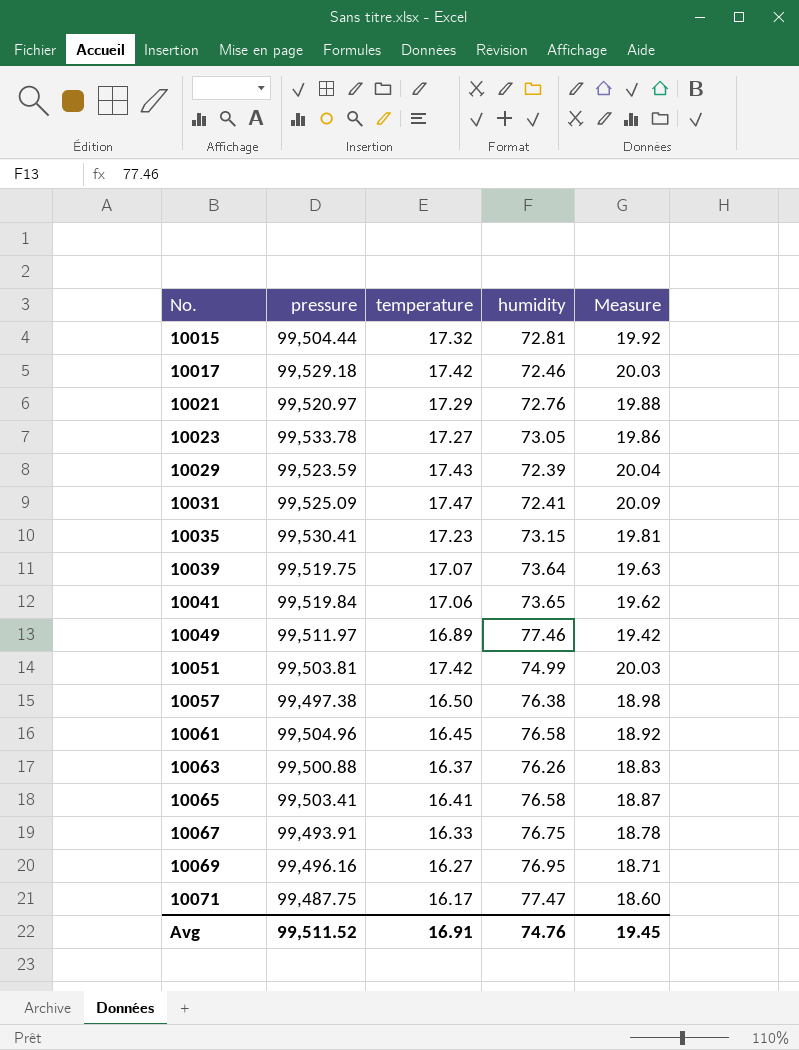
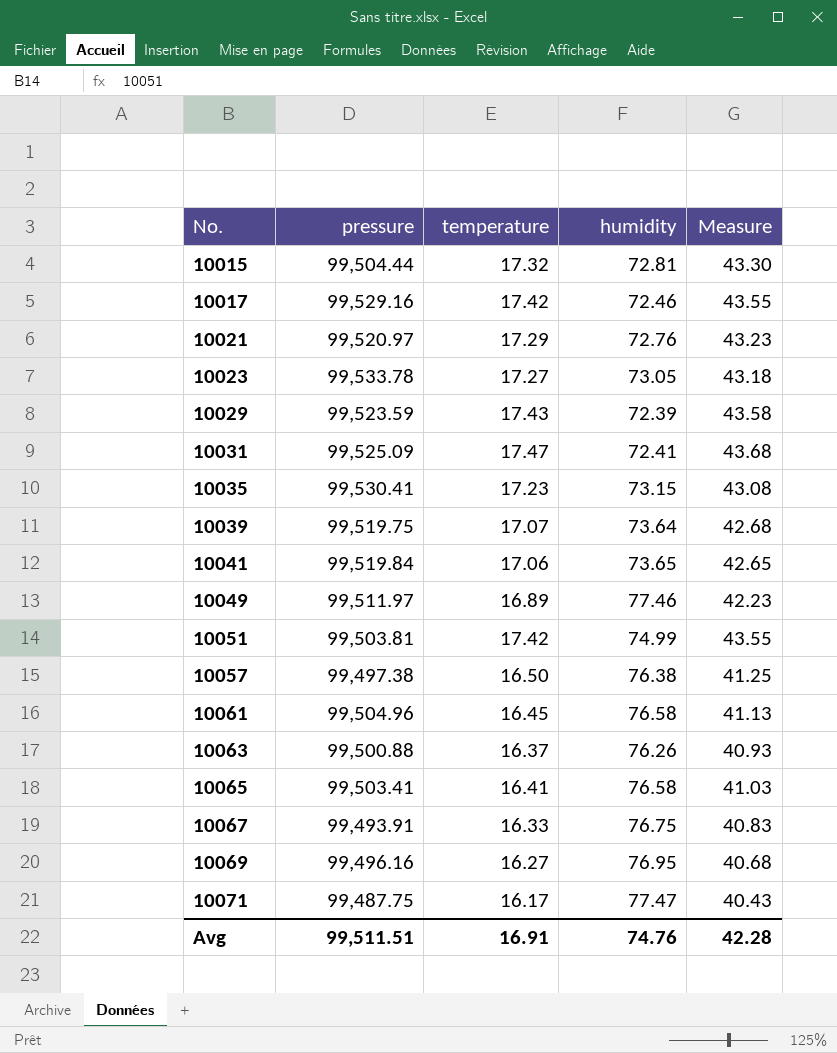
column Measure | formula: [temperature] * 1.15 -> [temperature] * 2.5
10017 | pressure: 99,529.18 -> 99,529.16
Avg | pressure: 99,511.52 -> 99,511.51
Avg | Measure: 19.45 -> 42.28

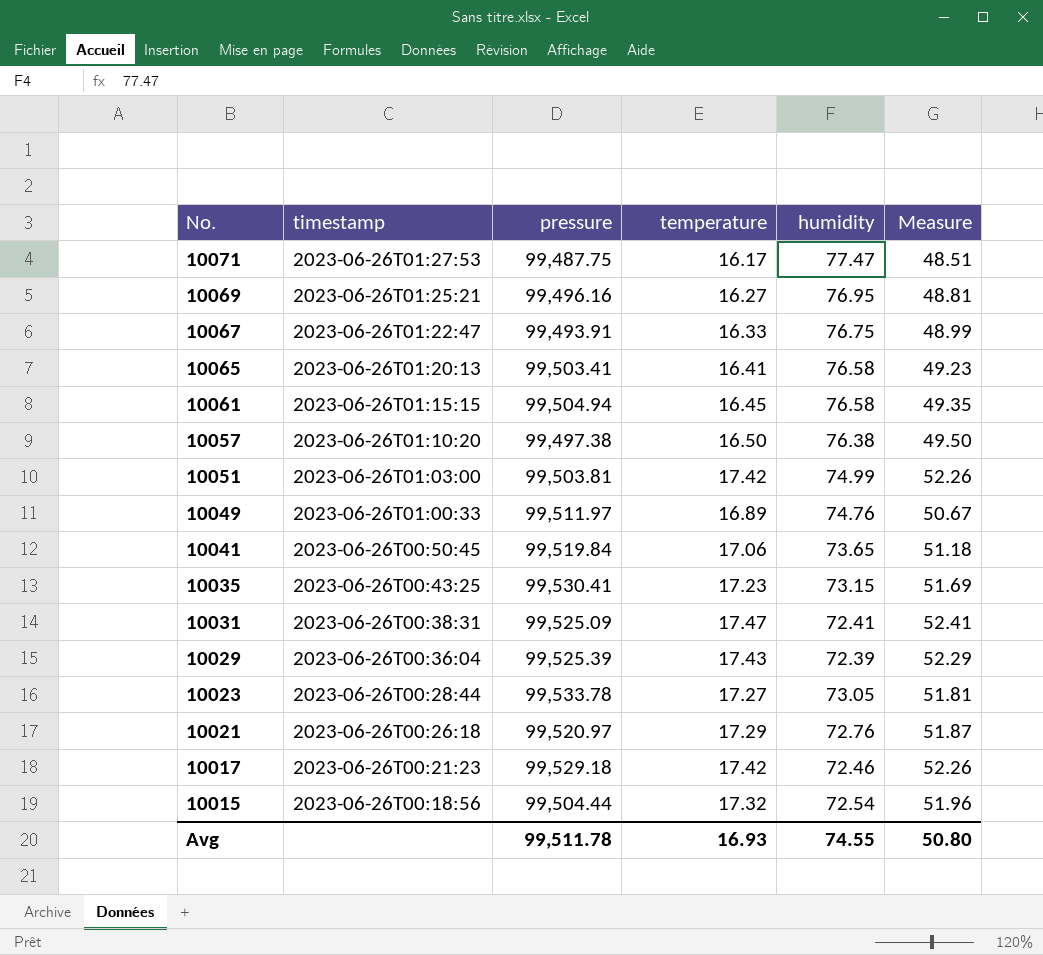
row order: No. ascending -> No. descending
column timestamp | position: none -> 2
column Measure | formula: [temperature] * 2.5 -> [temperature] * 3
row 10039: 99,519.75 | 17.07 | 73.64 | 42.68 -> none
row 10063: 99,500.88 | 16.37 | 76.26 | 40.93 -> none
10061 | pressure: 99,504.96 -> 99,504.94
10049 | humidity: 77.46 -> 74.76
10029 | pressure: 99,523.59 -> 99,525.39
10017 | pressure: 99,529.16 -> 99,529.18
10015 | humidity: 72.81 -> 72.54
Avg | pressure: 99,511.51 -> 99,511.78
Avg | temperature: 16.91 -> 16.93
Avg | humidity: 74.76 -> 74.55
Avg | Measure: 42.28 -> 50.80

